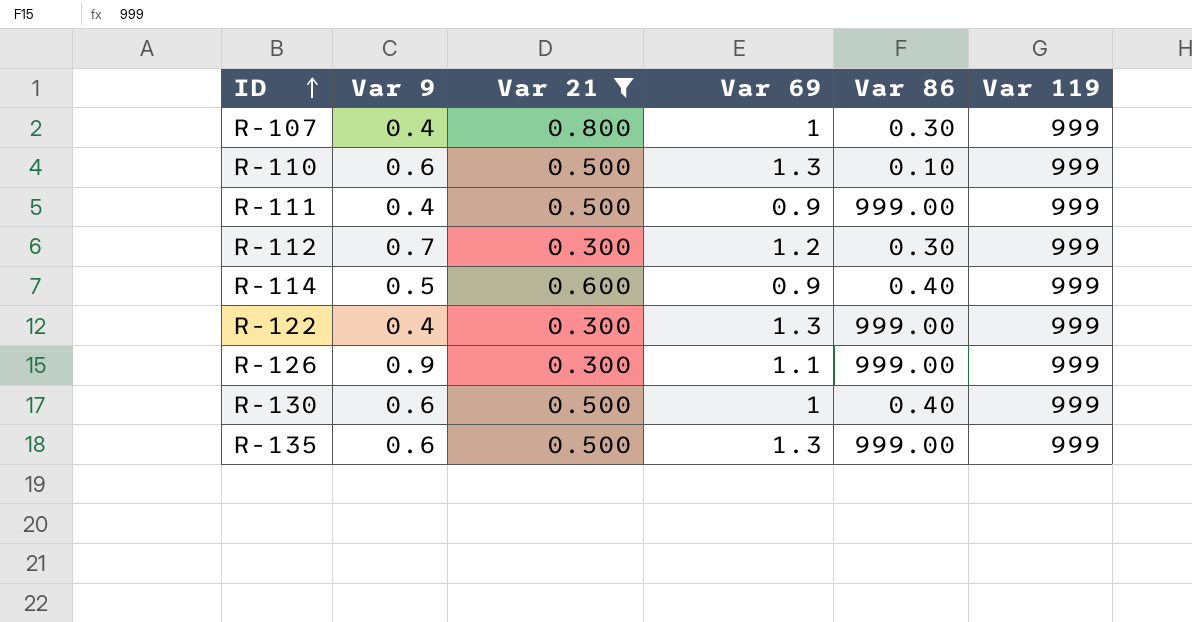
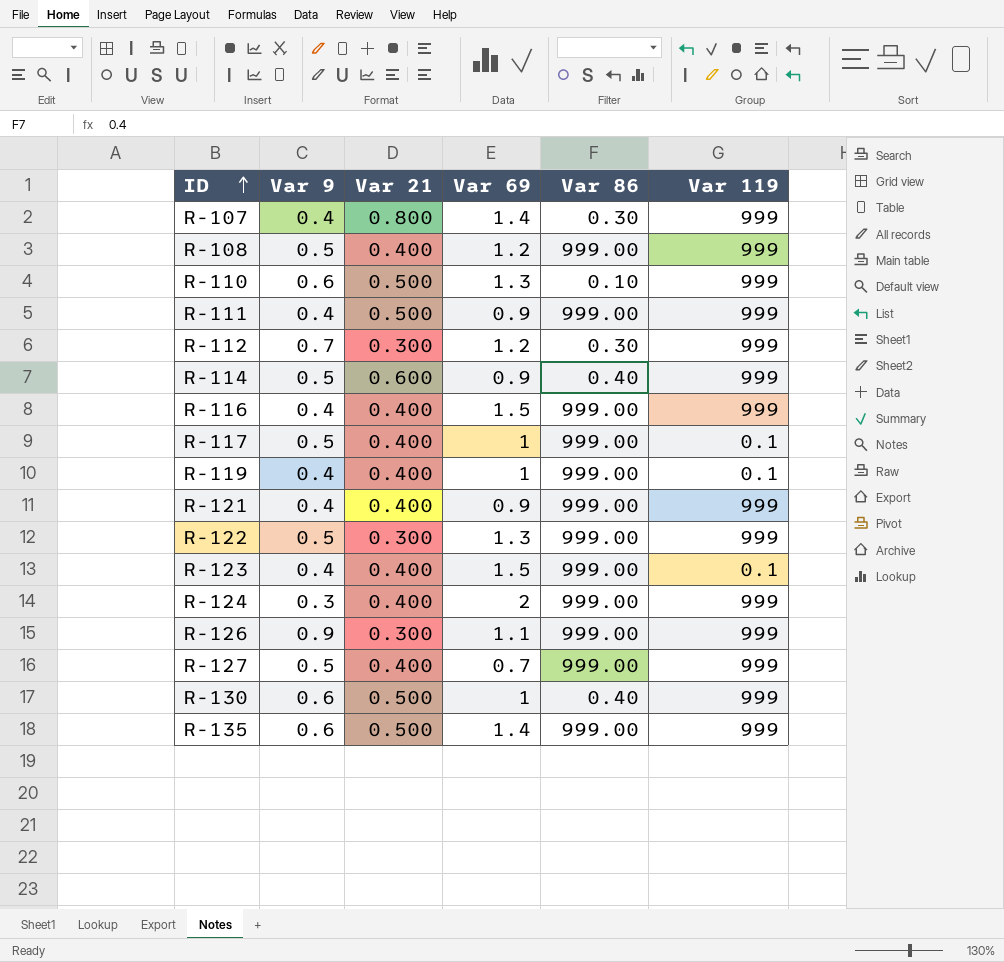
filter: Var 21 != 0.400 -> none
R-107 | Var 69: 1 -> 1.4
R-122 | Var 9: 0.4 -> 0.5
R-135 | Var 69: 1.3 -> 1.4

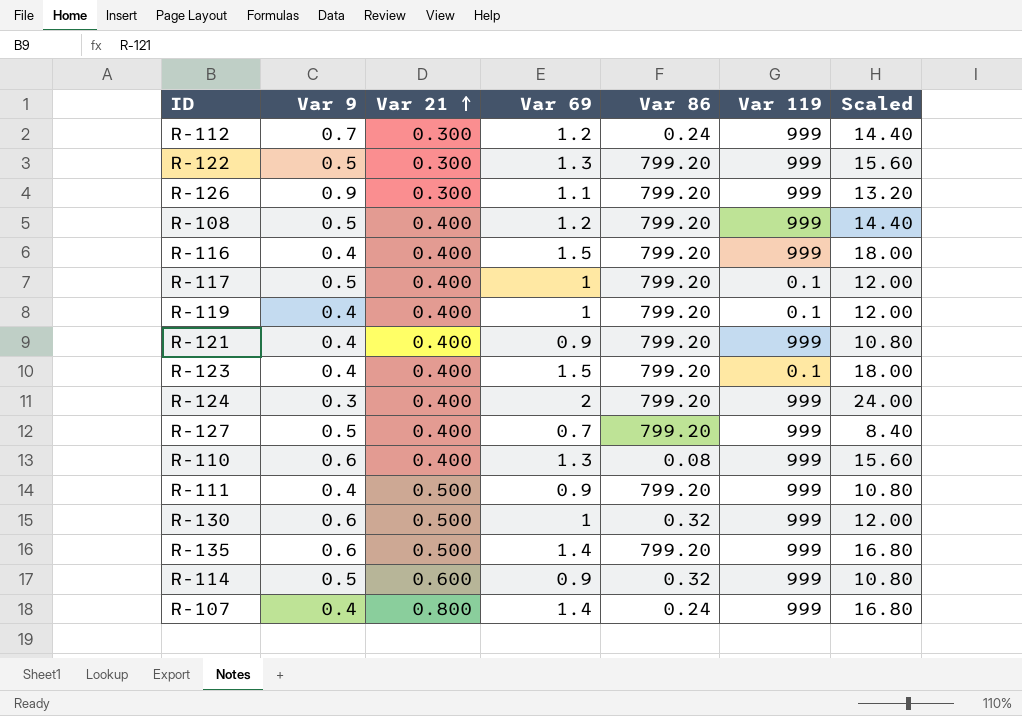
row order: ID ascending -> Var 21 ascending
column Scaled | formula: none -> [Var 69] * 12
R-112 | Var 86: 0.30 -> 0.24
R-122 | Var 86: 999.00 -> 799.20
R-126 | Var 86: 999.00 -> 799.20
R-108 | Var 86: 999.00 -> 799.20
R-116 | Var 86: 999.00 -> 799.20
R-117 | Var 86: 999.00 -> 799.20
R-119 | Var 86: 999.00 -> 799.20
R-121 | Var 86: 999.00 -> 799.20
R-123 | Var 86: 999.00 -> 799.20
R-124 | Var 86: 999.00 -> 799.20
R-127 | Var 86: 999.00 -> 799.20
R-110 | Var 21: 0.500 -> 0.400
R-110 | Var 86: 0.10 -> 0.08
R-111 | Var 86: 999.00 -> 799.20
R-130 | Var 86: 0.40 -> 0.32
R-135 | Var 86: 999.00 -> 799.20
R-114 | Var 86: 0.40 -> 0.32
R-107 | Var 86: 0.30 -> 0.24

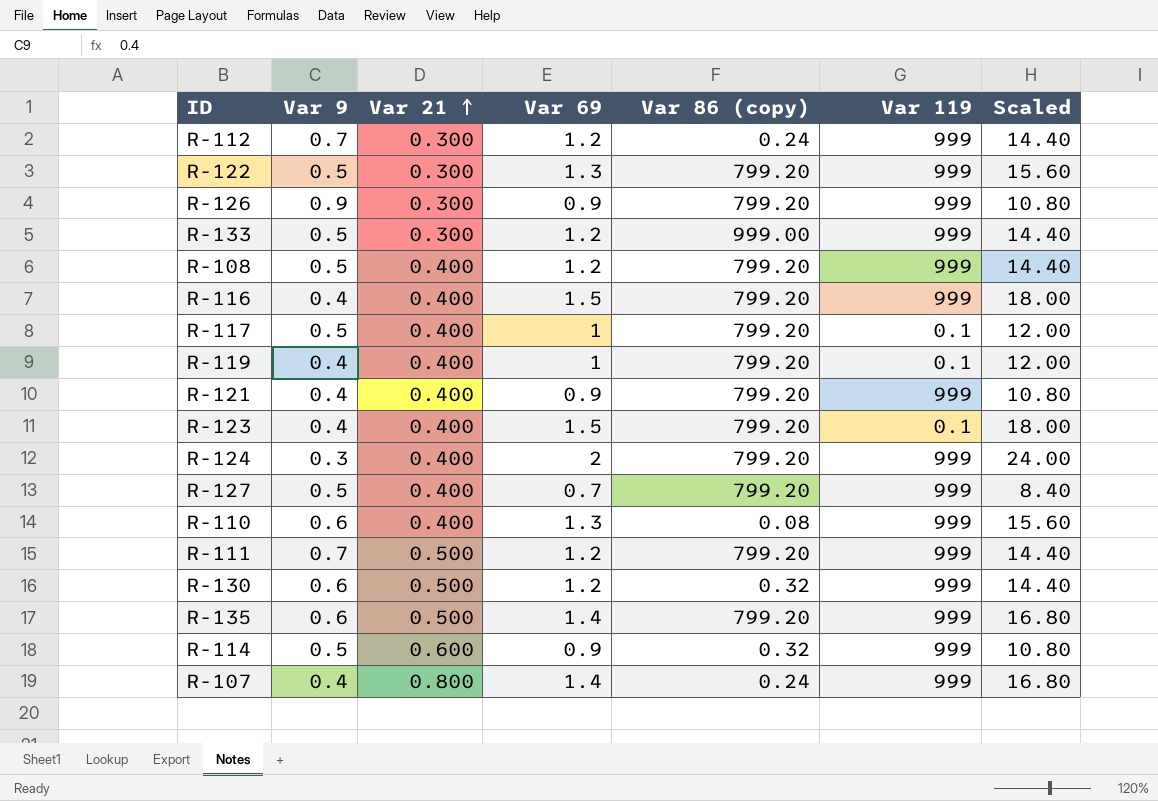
column name: Var 86 -> Var 86 (copy)
R-126 | Var 69: 1.1 -> 0.9
R-126 | Scaled: 13.20 -> 10.80
row R-133: none -> 0.5 | 0.300 | 1.2 | 999.00 | 999 | 14.40
R-111 | Var 9: 0.4 -> 0.7
R-111 | Var 69: 0.9 -> 1.2
R-111 | Scaled: 10.80 -> 14.40
R-130 | Var 69: 1 -> 1.2
R-130 | Scaled: 12.00 -> 14.40

